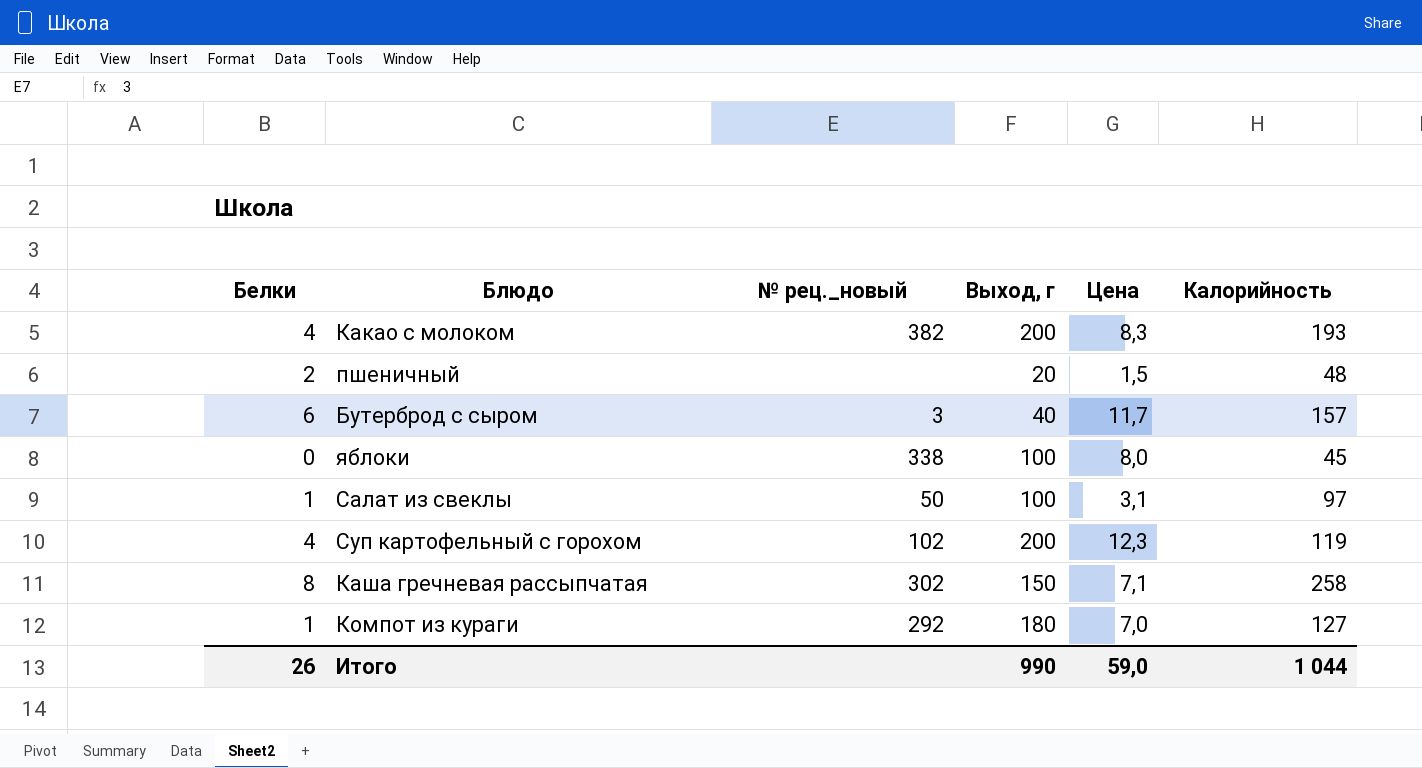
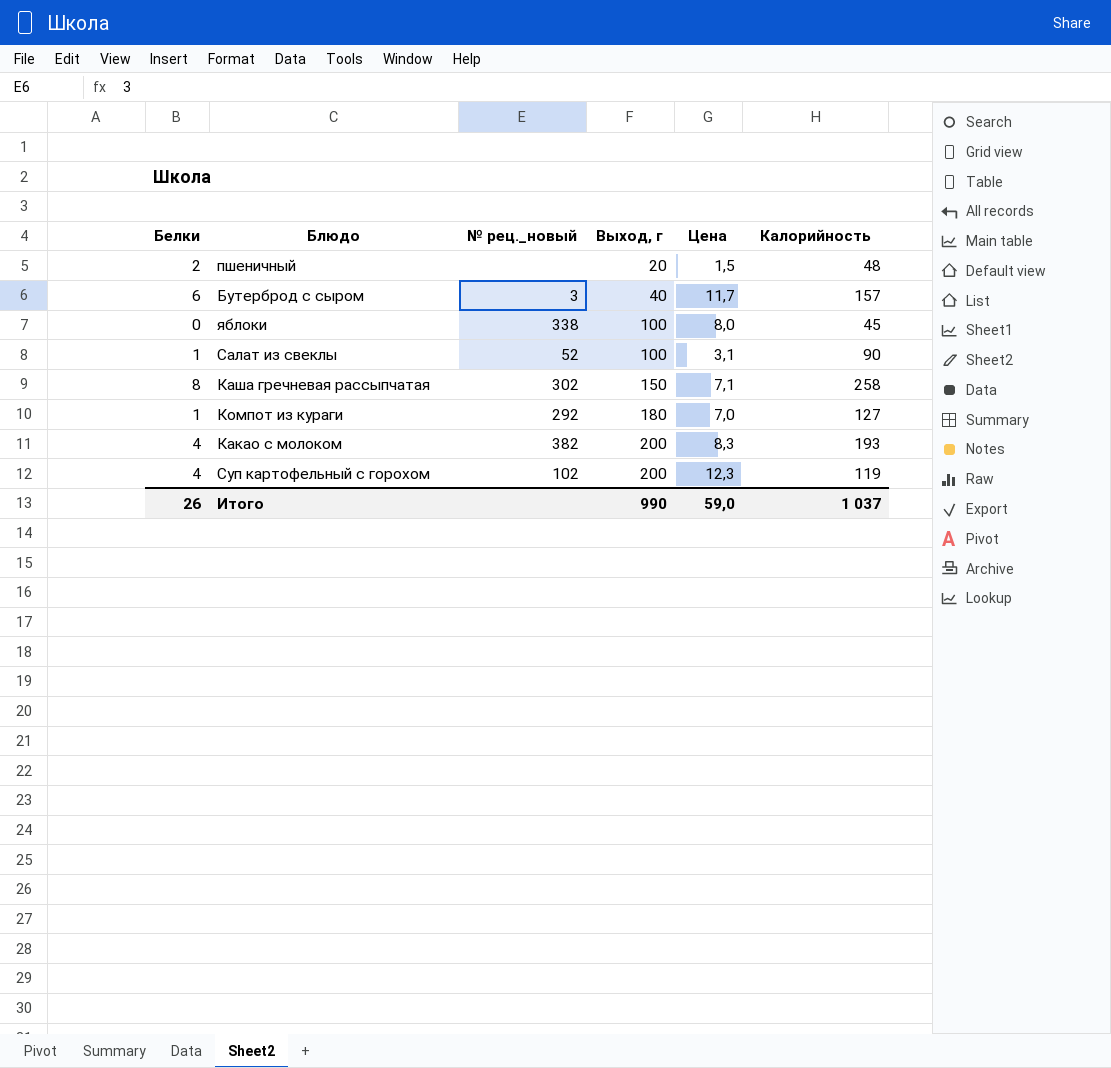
row order: none -> Выход, г ascending
Салат из свеклы | № рец._новый: 50 -> 52
Салат из свеклы | Калорийность: 97 -> 90
Итого | Калорийность: 1 044 -> 1 037

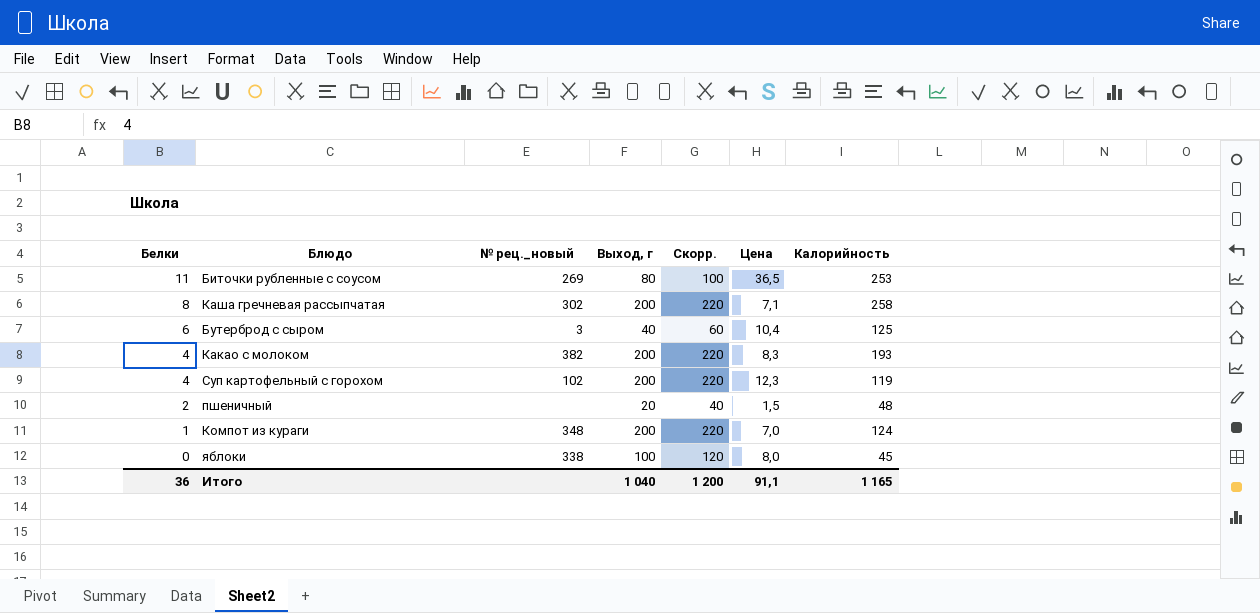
row order: Выход, г ascending -> Белки descending
column Скорр. | formula: none -> [Выход, г] + 20
row Салат из свеклы: 1 | 52 | 100 | 3,1 | 90 -> none
row Биточки рубленные с соусом: none -> 11 | 269 | 80 | 100 | 36,5 | 253
Каша гречневая рассыпчатая | Выход, г: 150 -> 200
Бутерброд с сыром | Цена: 11,7 -> 10,4
Бутерброд с сыром | Калорийность: 157 -> 125
Компот из кураги | № рец._новый: 292 -> 348
Компот из кураги | Выход, г: 180 -> 200
Компот из кураги | Калорийность: 127 -> 124
Итого | Белки: 26 -> 36
Итого | Выход, г: 990 -> 1 040
Итого | Цена: 59,0 -> 91,1
Итого | Калорийность: 1 037 -> 1 165

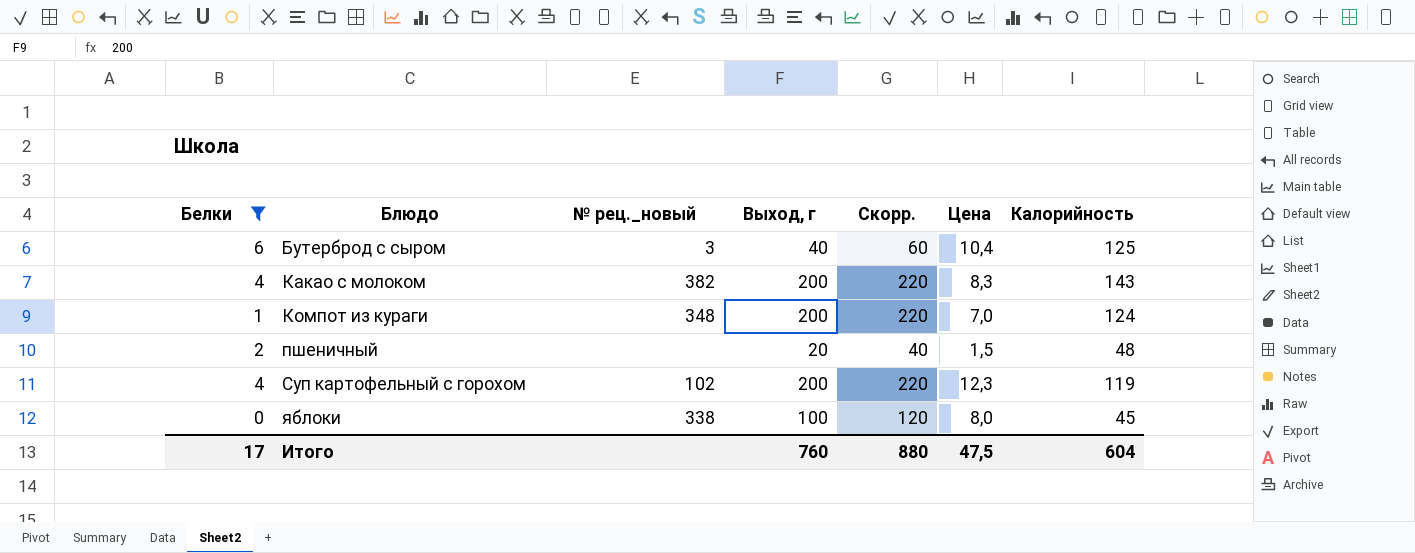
filter: none -> Белки <= 6
row order: Белки descending -> Блюдо ascending
Какао с молоком | Калорийность: 193 -> 143
Итого | Белки: 36 -> 17
Итого | Выход, г: 1 040 -> 760
Итого | Скорр.: 1 200 -> 880
Итого | Цена: 91,1 -> 47,5
Итого | Калорийность: 1 165 -> 604

